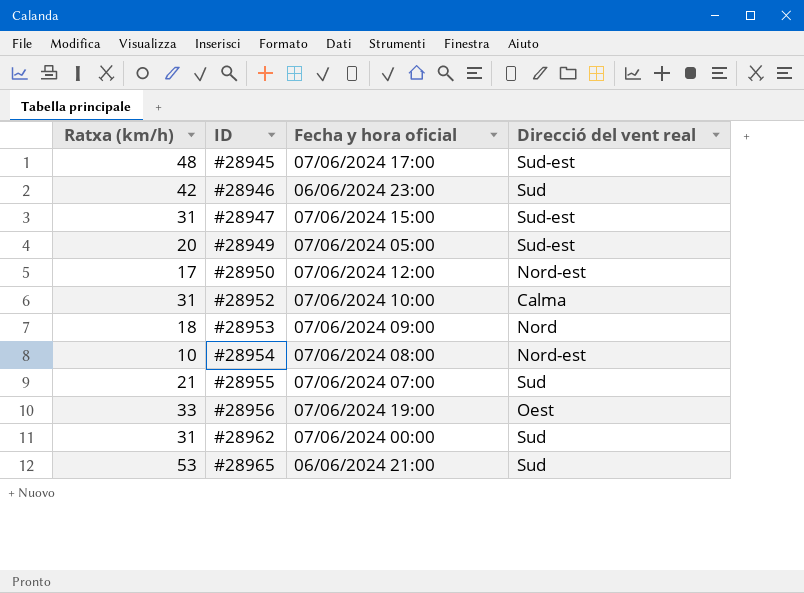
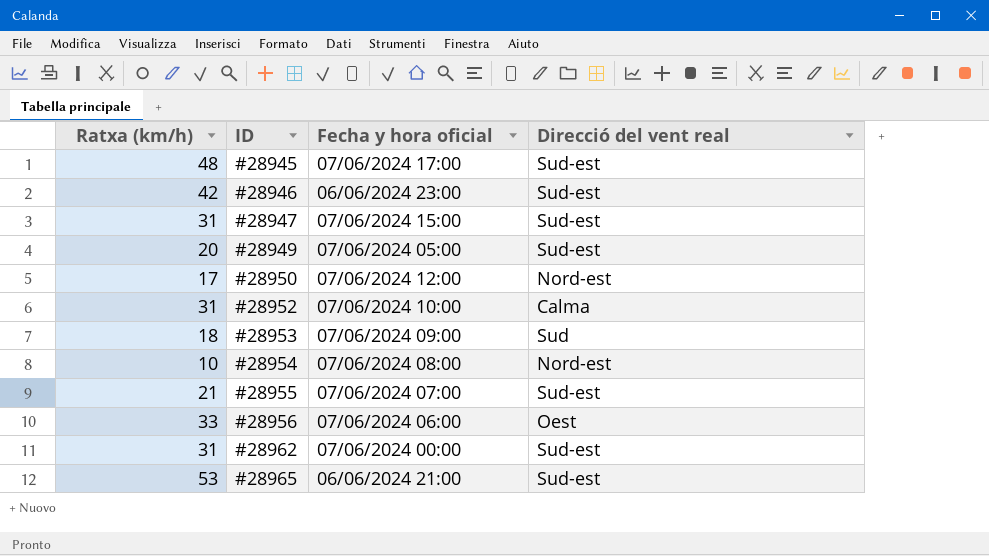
#28946 | Direcció del vent real: Sud -> Sud-est
#28953 | Direcció del vent real: Nord -> Sud
#28955 | Direcció del vent real: Sud -> Sud-est
#28956 | Fecha y hora oficial: 07/06/2024 19:00 -> 07/06/2024 06:00
#28962 | Direcció del vent real: Sud -> Sud-est
#28965 | Direcció del vent real: Sud -> Sud-est

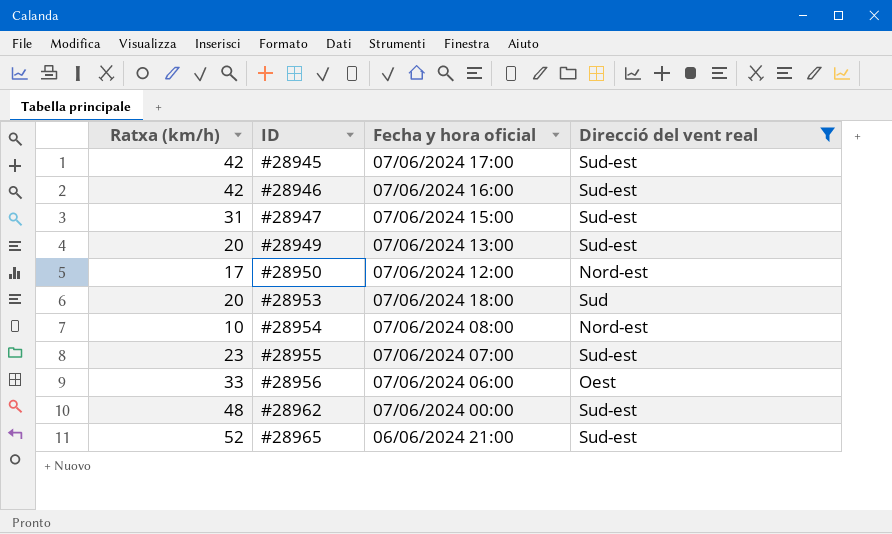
filter: none -> Direcció del vent real != Calma
#28945 | Ratxa (km/h): 48 -> 42
#28946 | Fecha y hora oficial: 06/06/2024 23:00 -> 07/06/2024 16:00
#28949 | Fecha y hora oficial: 07/06/2024 05:00 -> 07/06/2024 13:00
#28953 | Ratxa (km/h): 18 -> 20
#28953 | Fecha y hora oficial: 07/06/2024 09:00 -> 07/06/2024 18:00
#28955 | Ratxa (km/h): 21 -> 23
#28962 | Ratxa (km/h): 31 -> 48
#28965 | Ratxa (km/h): 53 -> 52

